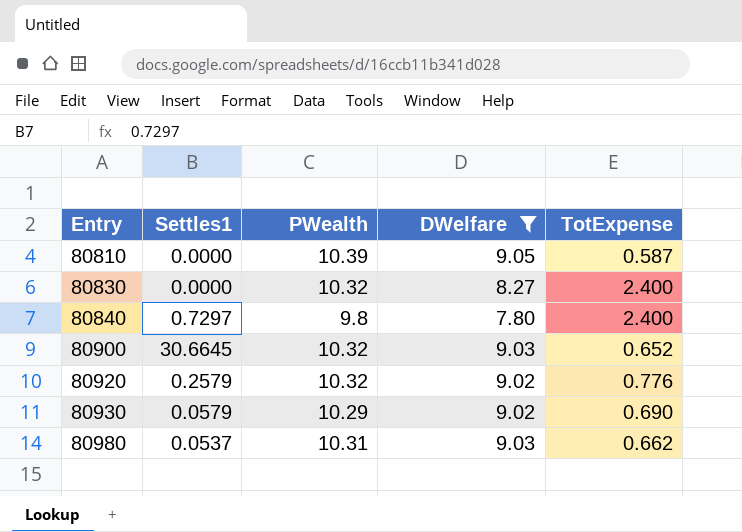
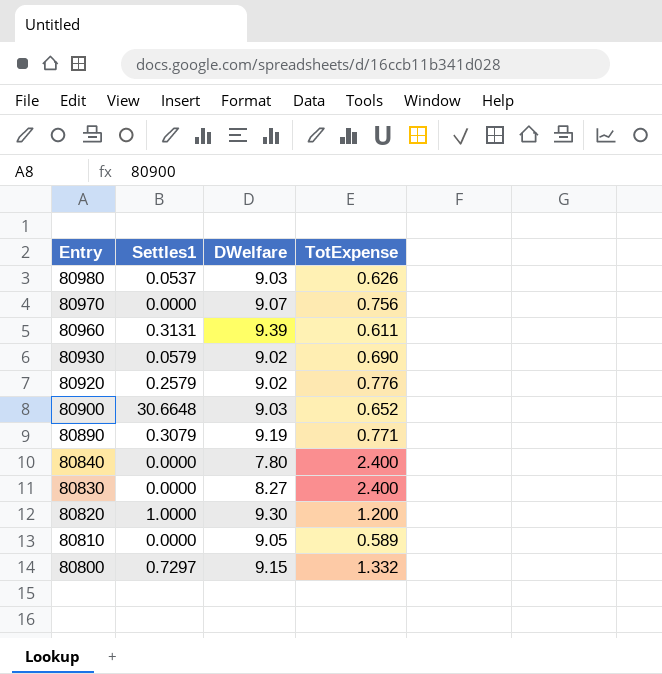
filter: DWelfare <= 9.05 -> none
row order: Entry ascending -> Entry descending
column PWealth | position: 3 -> none
80980 | TotExpense: 0.662 -> 0.626
80900 | Settles1: 30.6645 -> 30.6648
80840 | Settles1: 0.7297 -> 0.0000
80810 | TotExpense: 0.587 -> 0.589

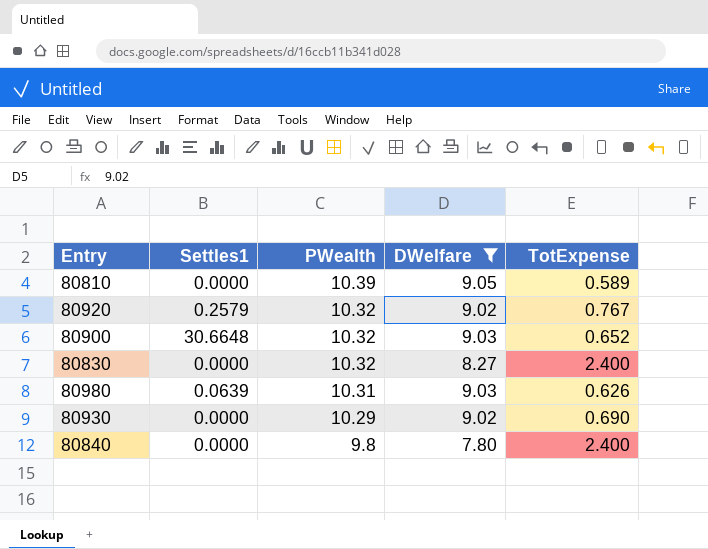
filter: none -> DWelfare <= 9.05
row order: Entry descending -> PWealth descending
column PWealth | position: none -> 3
80920 | TotExpense: 0.776 -> 0.767
80980 | Settles1: 0.0537 -> 0.0639
80930 | Settles1: 0.0579 -> 0.0000

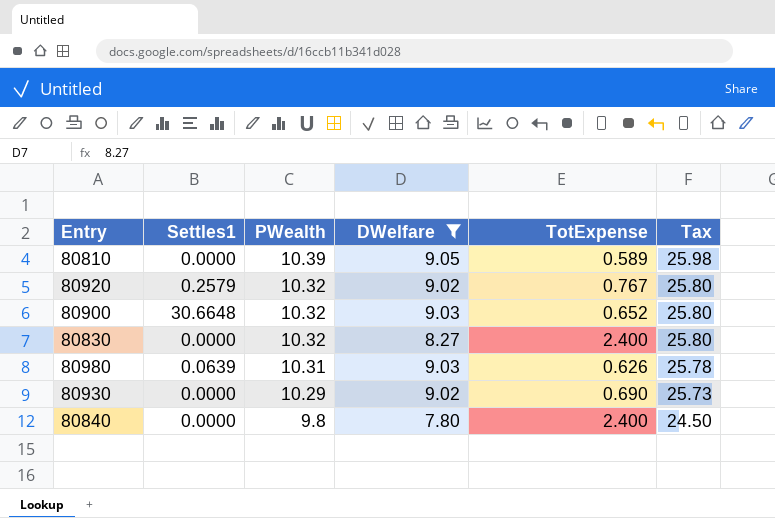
column Tax | formula: none -> [PWealth] * 2.5

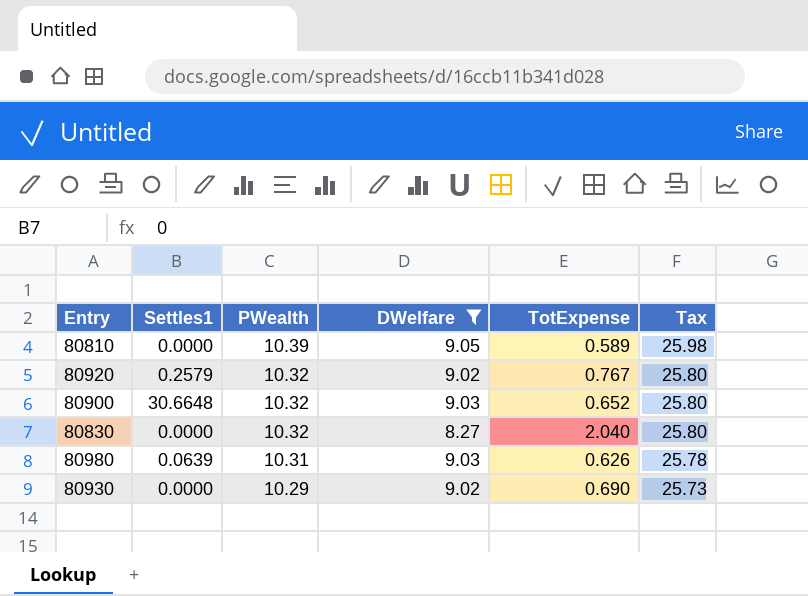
row 80840: 0.0000 | 9.8 | 7.80 | 2.400 | 24.50 -> none
80830 | TotExpense: 2.400 -> 2.040

